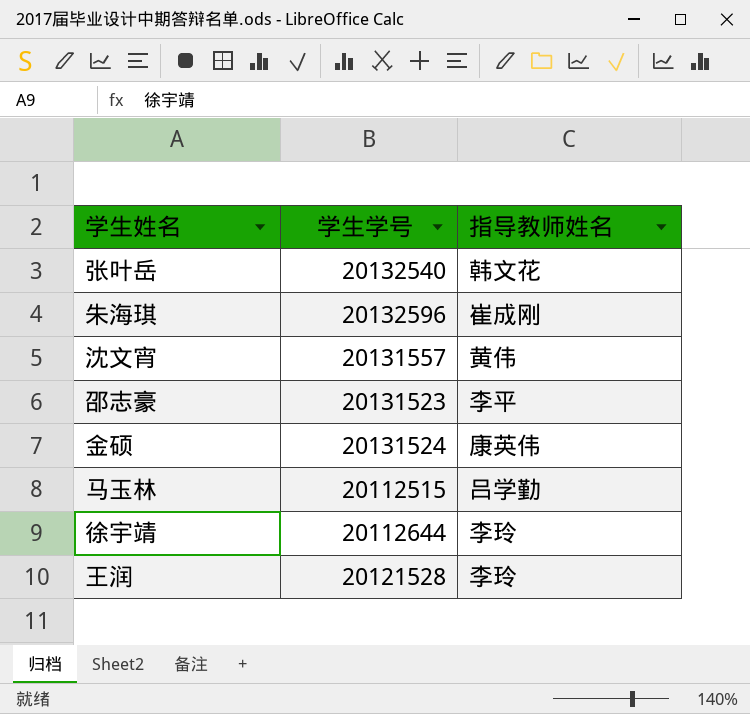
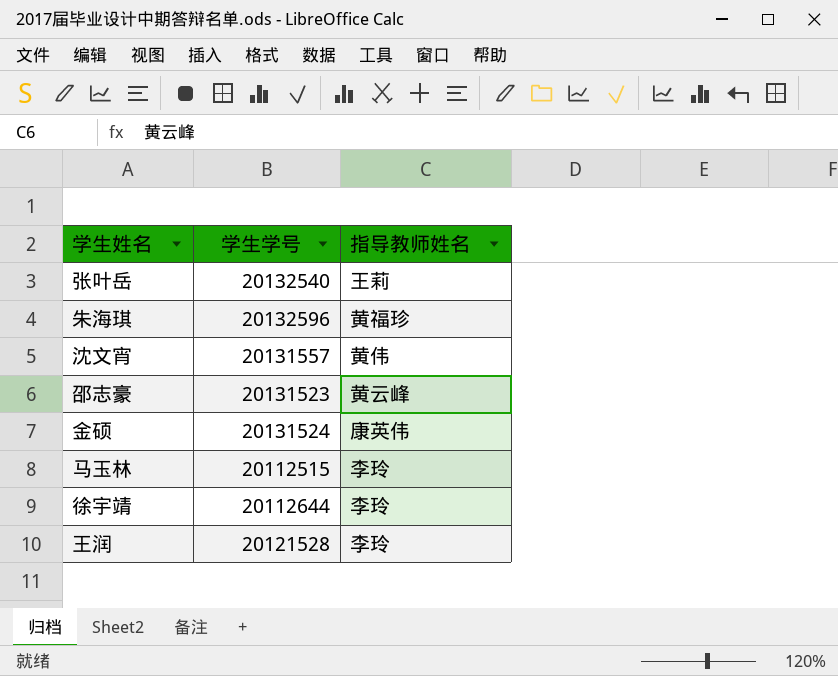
张叶岳 | 指导教师姓名: 韩文花 -> 王莉
朱海琪 | 指导教师姓名: 崔成刚 -> 黄福珍
邵志豪 | 指导教师姓名: 李平 -> 黄云峰
马玉林 | 指导教师姓名: 吕学勤 -> 李玲

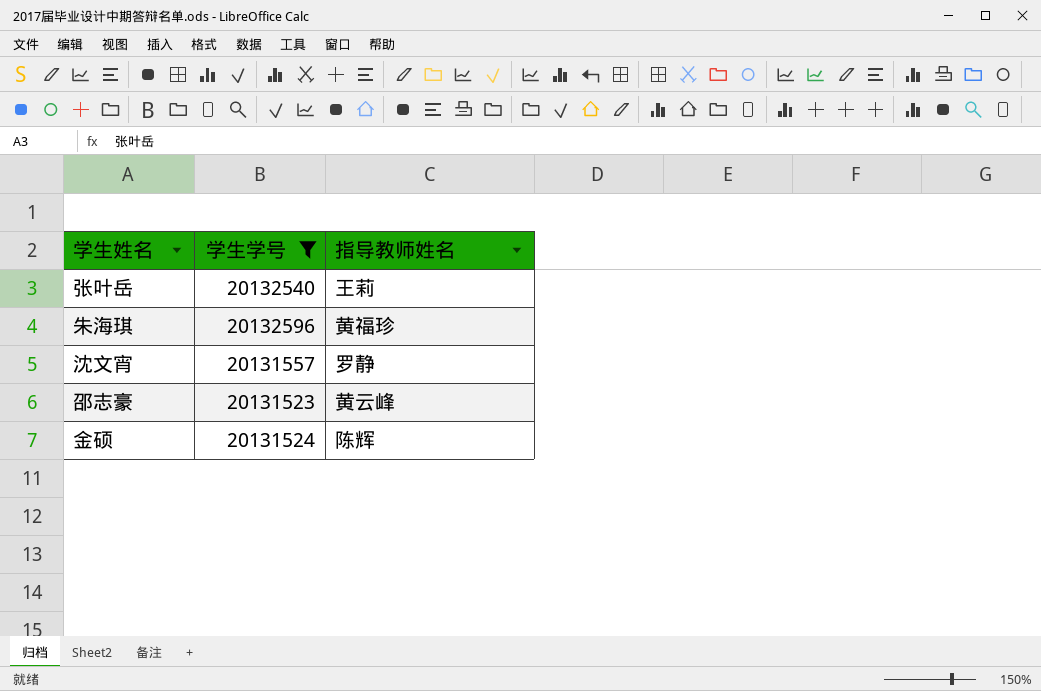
filter: none -> 学生学号 >= 20131523
沈文宵 | 指导教师姓名: 黄伟 -> 罗静
金硕 | 指导教师姓名: 康英伟 -> 陈辉

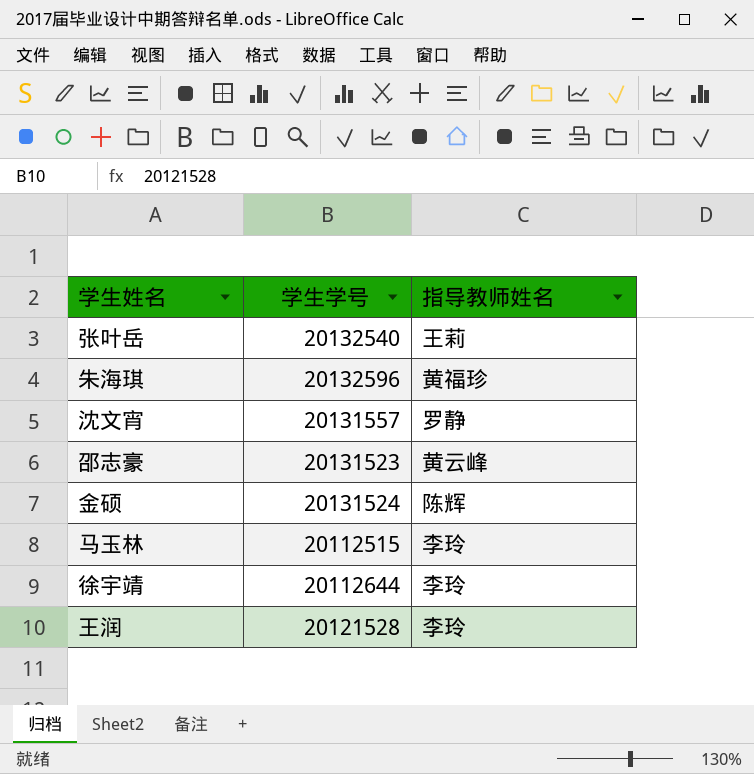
filter: 学生学号 >= 20131523 -> none

